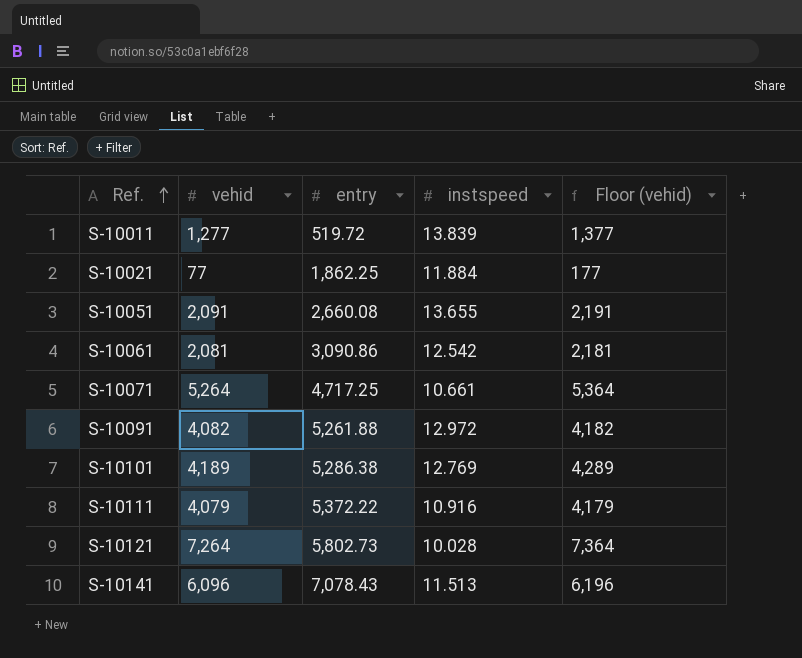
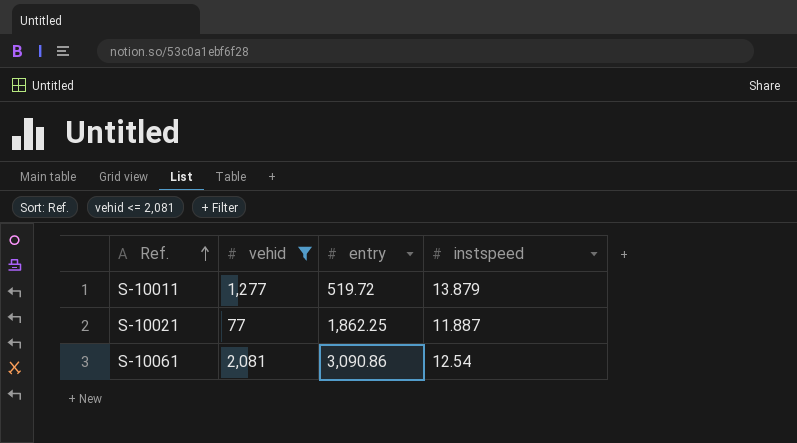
filter: none -> vehid <= 2,081
column Floor (vehid) | formula: [vehid] + 100 -> none
S-10011 | instspeed: 13.839 -> 13.879
S-10021 | instspeed: 11.884 -> 11.887
S-10061 | instspeed: 12.542 -> 12.54

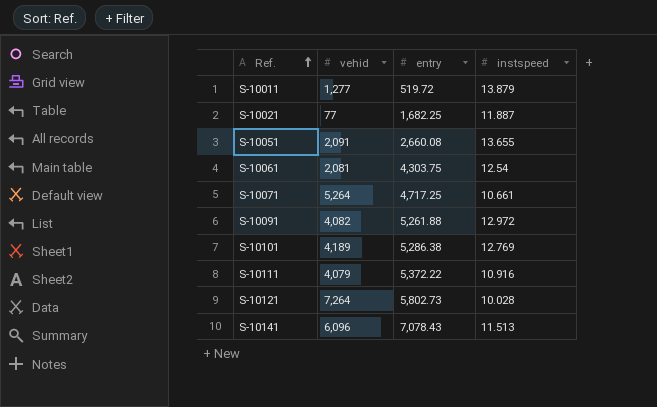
filter: vehid <= 2,081 -> none
S-10021 | entry: 1,862.25 -> 1,682.25
S-10061 | entry: 3,090.86 -> 4,303.75

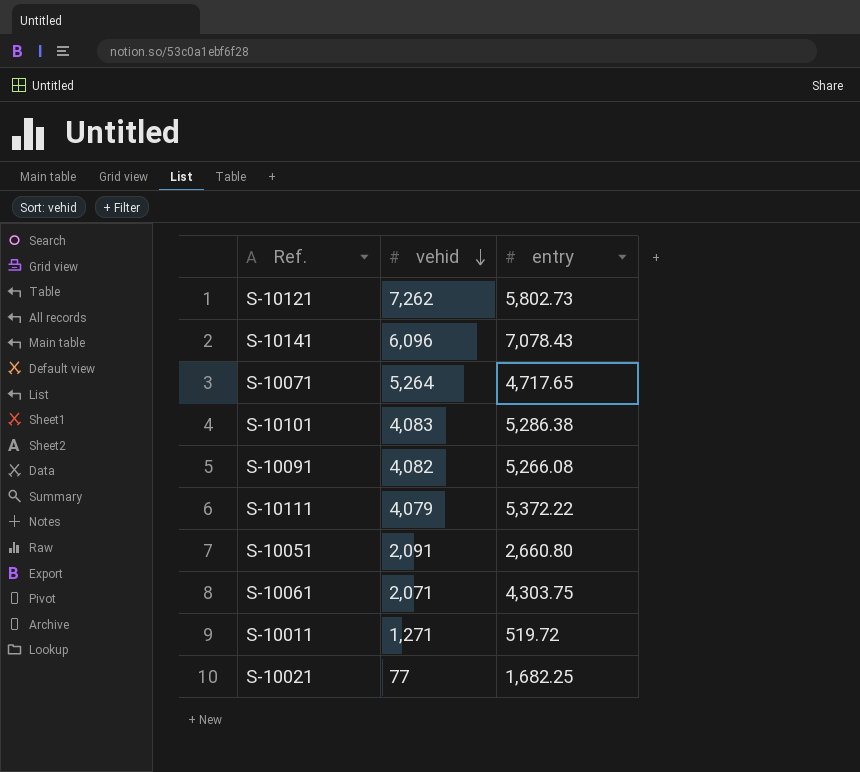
row order: Ref. ascending -> vehid descending
column instspeed | position: 4 -> none
S-10121 | vehid: 7,264 -> 7,262
S-10071 | entry: 4,717.25 -> 4,717.65
S-10101 | vehid: 4,189 -> 4,083
S-10091 | entry: 5,261.88 -> 5,266.08
S-10051 | entry: 2,660.08 -> 2,660.80
S-10061 | vehid: 2,081 -> 2,071
S-10011 | vehid: 1,277 -> 1,271

